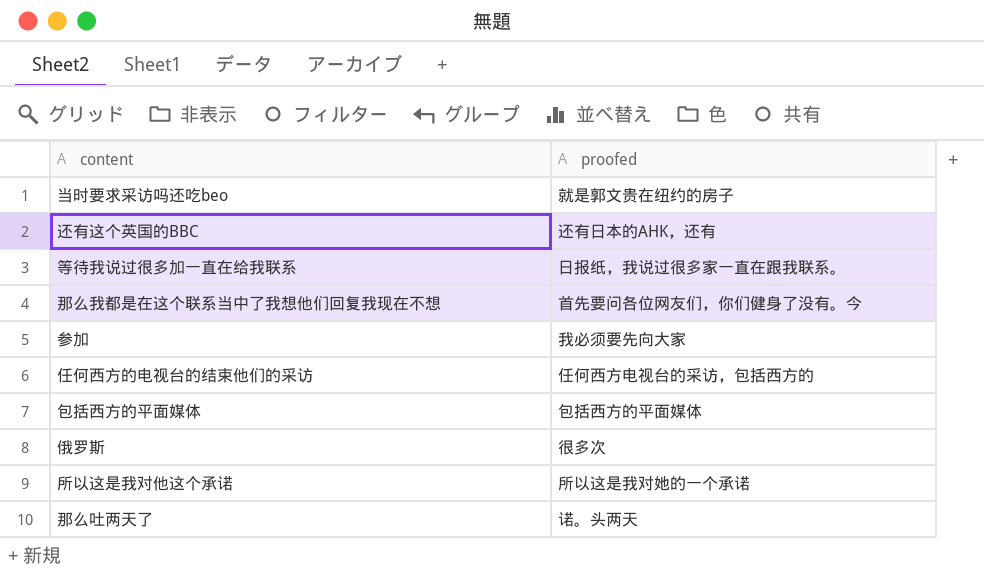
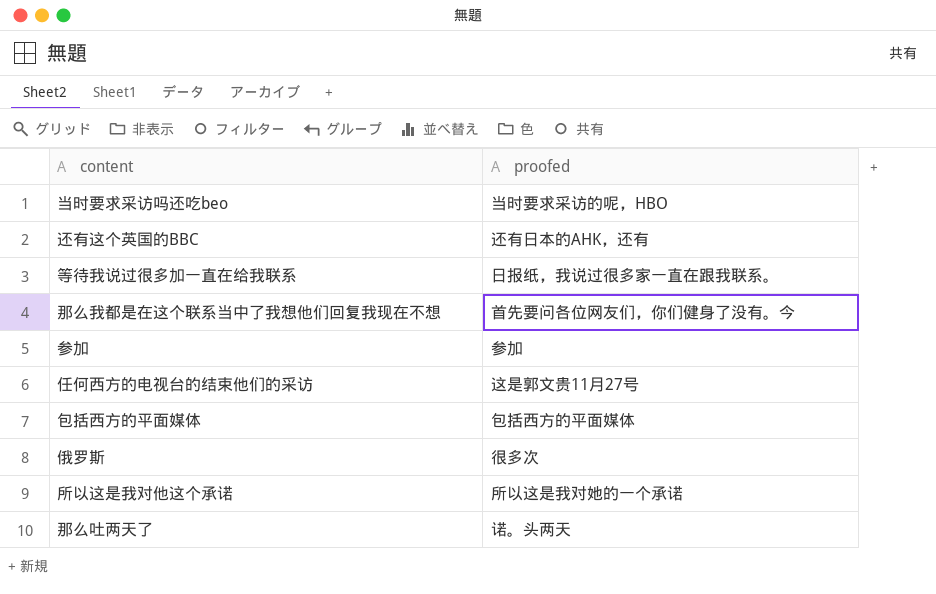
当时要求采访吗还吃beo | proofed: 就是郭文贵在纽约的房子 -> 当时要求采访的呢，HBO
参加 | proofed: 我必须要先向大家 -> 参加
任何西方的电视台的结束他们的采访 | proofed: 任何西方电视台的采访，包括西方的 -> 这是郭文贵11月27号

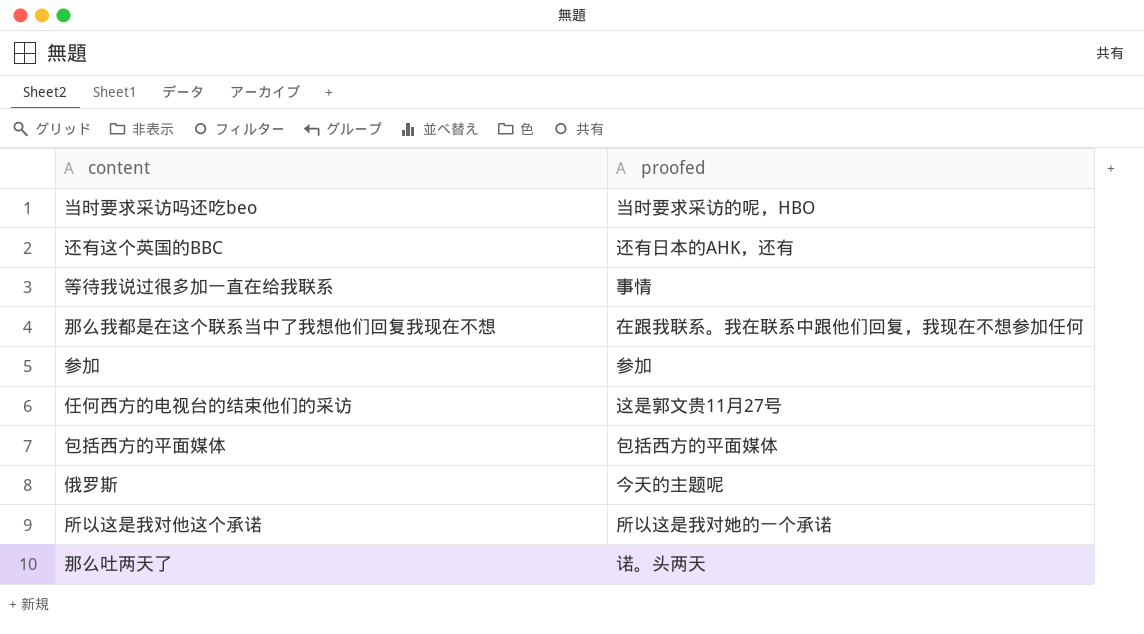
等待我说过很多加一直在给我联系 | proofed: 日报纸，我说过很多家一直在跟我联系。 -> 事情
那么我都是在这个联系当中了我想他们回复我现在不想 | proofed: 首先要问各位网友们，你们健身了没有。今 -> 在跟我联系。我在联系中跟他们回复，我现在不想参加任何
俄罗斯 | proofed: 很多次 -> 今天的主题呢

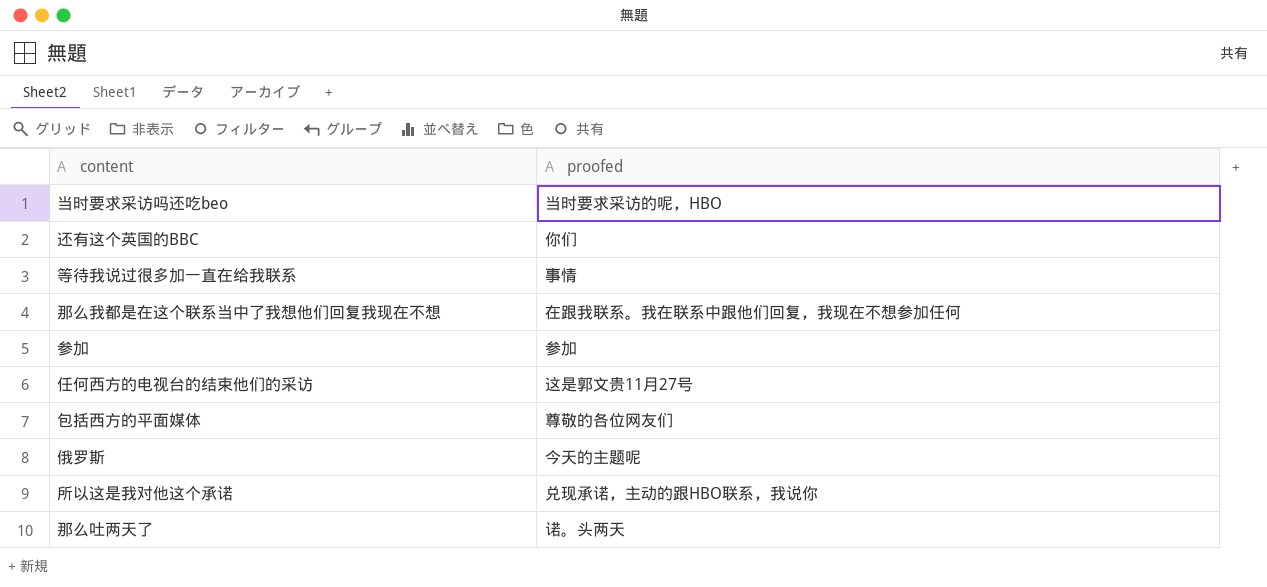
还有这个英国的BBC | proofed: 还有日本的AHK，还有 -> 你们
包括西方的平面媒体 | proofed: 包括西方的平面媒体 -> 尊敬的各位网友们
所以这是我对他这个承诺 | proofed: 所以这是我对她的一个承诺 -> 兑现承诺，主动的跟HBO联系，我说你

